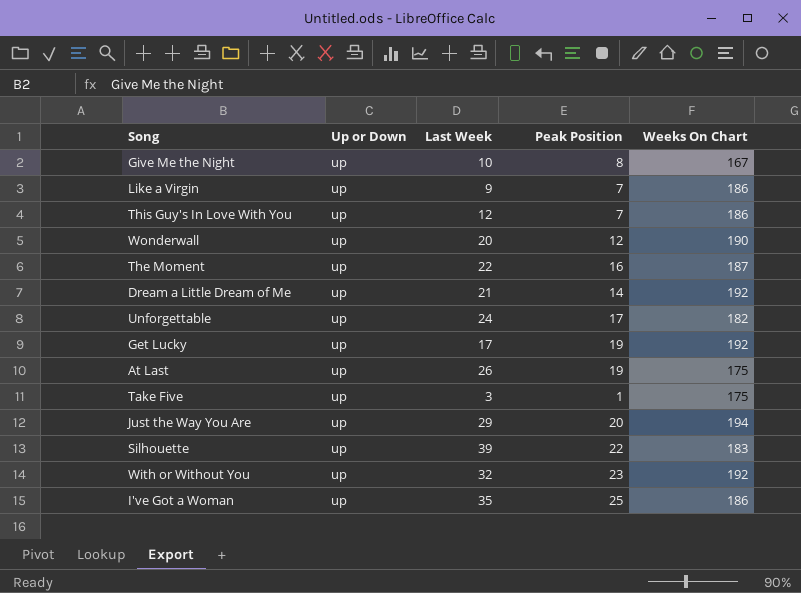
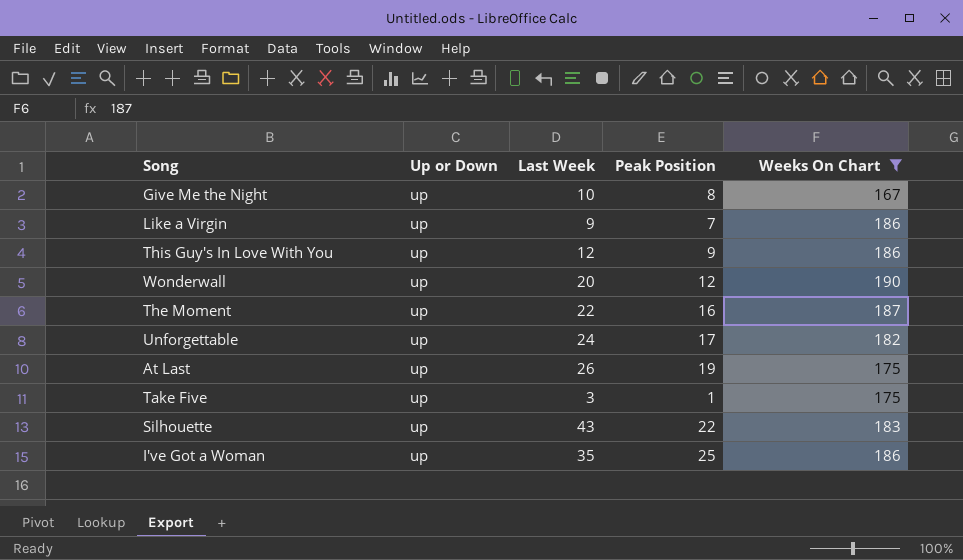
filter: none -> Weeks On Chart <= 190
This Guy's In Love With You | Peak Position: 7 -> 9
Silhouette | Last Week: 39 -> 43

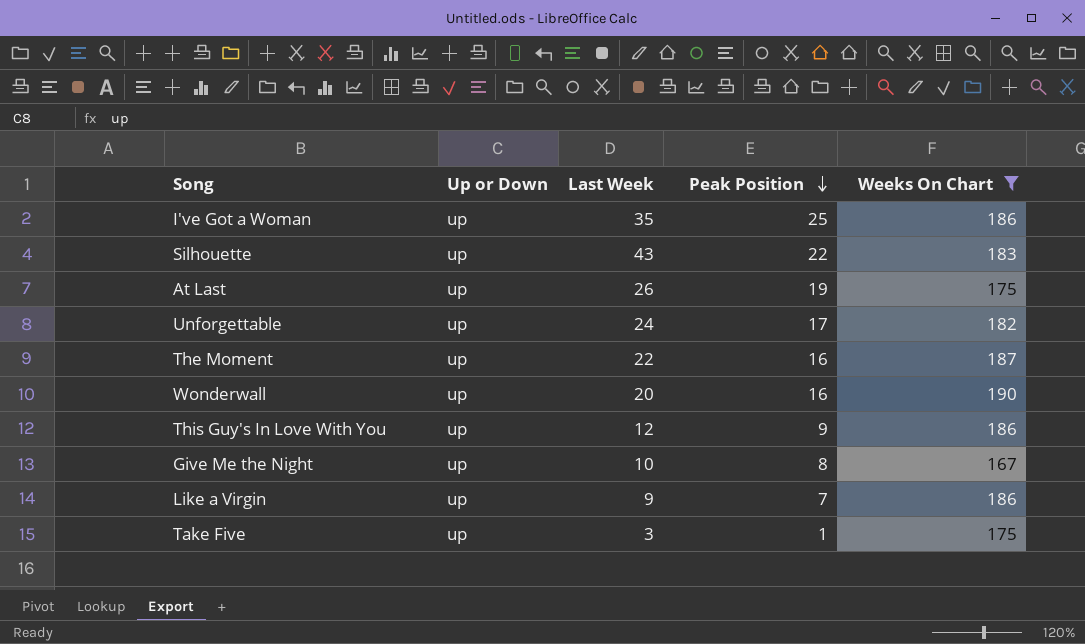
row order: none -> Peak Position descending
Wonderwall | Peak Position: 12 -> 16

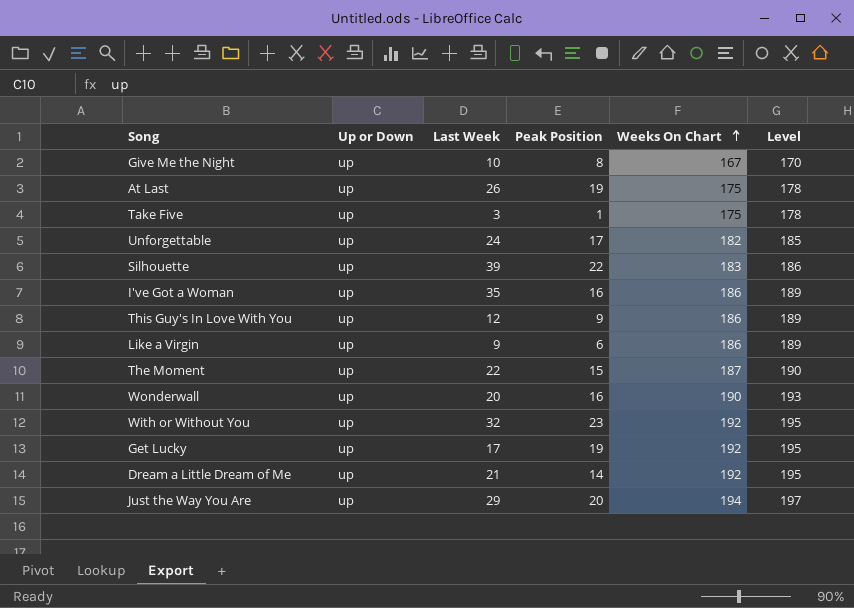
filter: Weeks On Chart <= 190 -> none
row order: Peak Position descending -> Weeks On Chart ascending
column Level | formula: none -> [Weeks On Chart] + 3
Silhouette | Last Week: 43 -> 39
I've Got a Woman | Peak Position: 25 -> 16
Like a Virgin | Peak Position: 7 -> 6
The Moment | Peak Position: 16 -> 15

